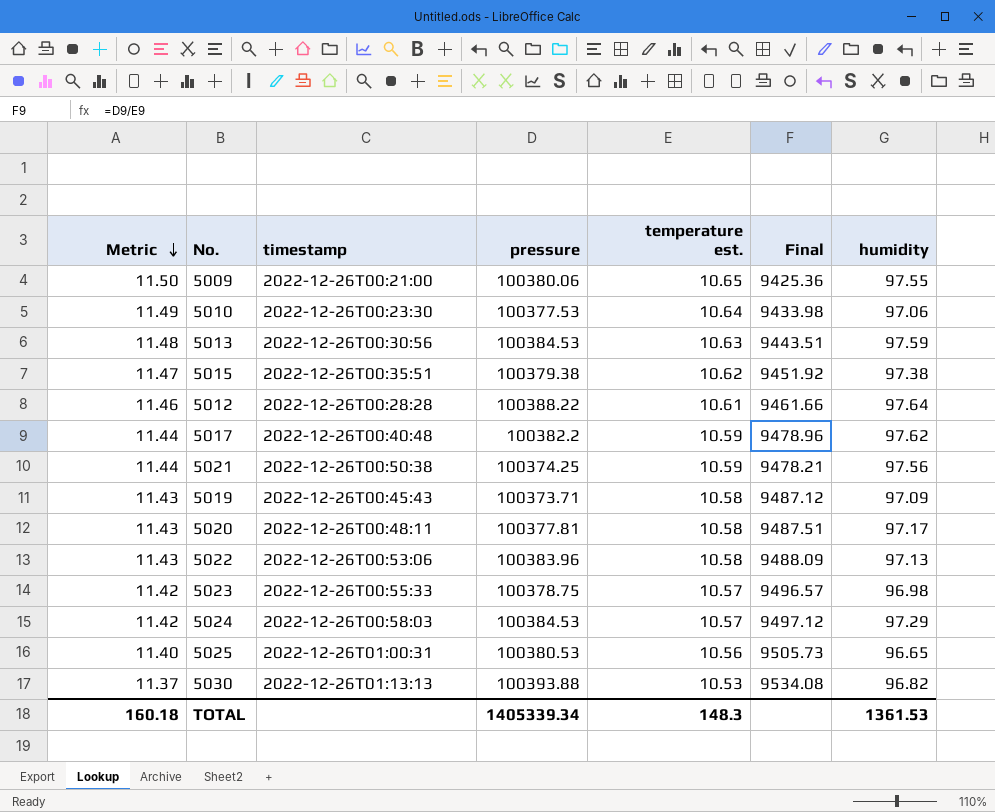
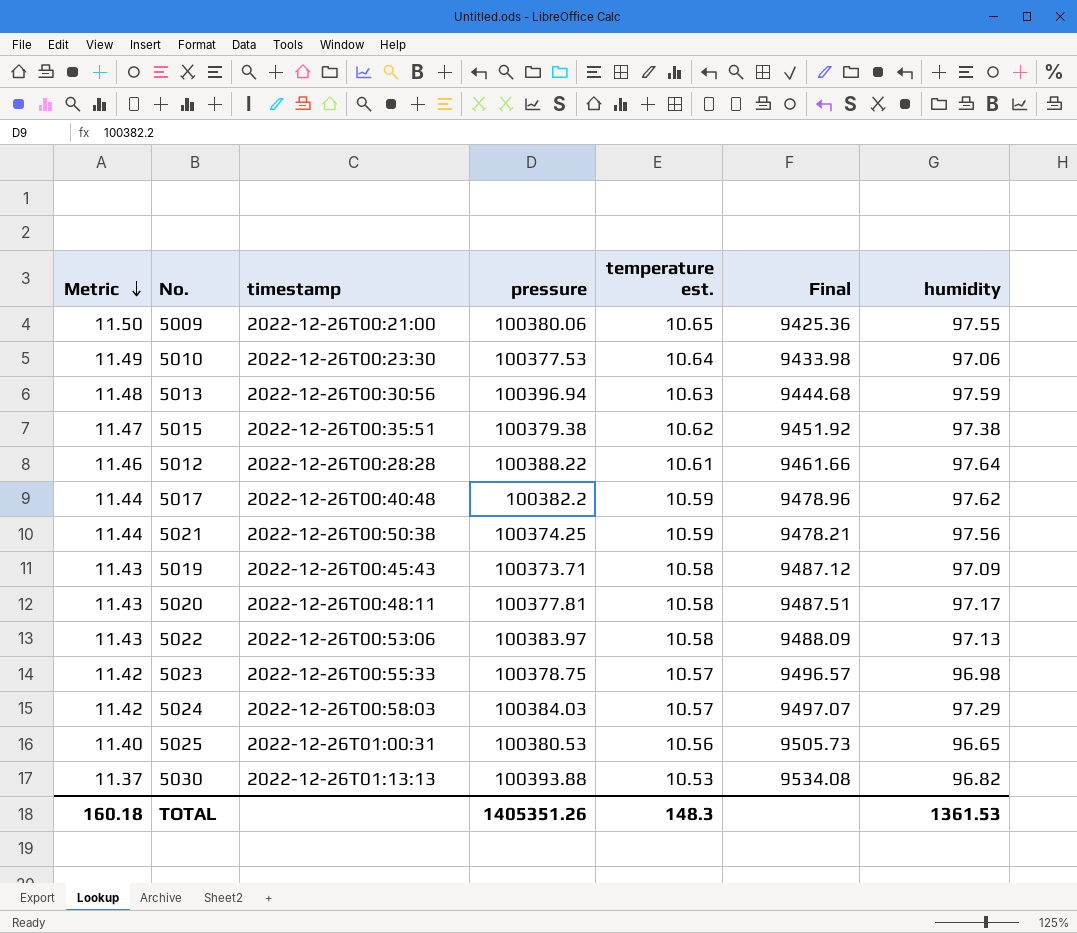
5013 | pressure: 100384.53 -> 100396.94
5013 | Final: 9443.51 -> 9444.68
5022 | pressure: 100383.96 -> 100383.97
5024 | pressure: 100384.53 -> 100384.03
5024 | Final: 9497.12 -> 9497.07
TOTAL | pressure: 1405339.34 -> 1405351.26

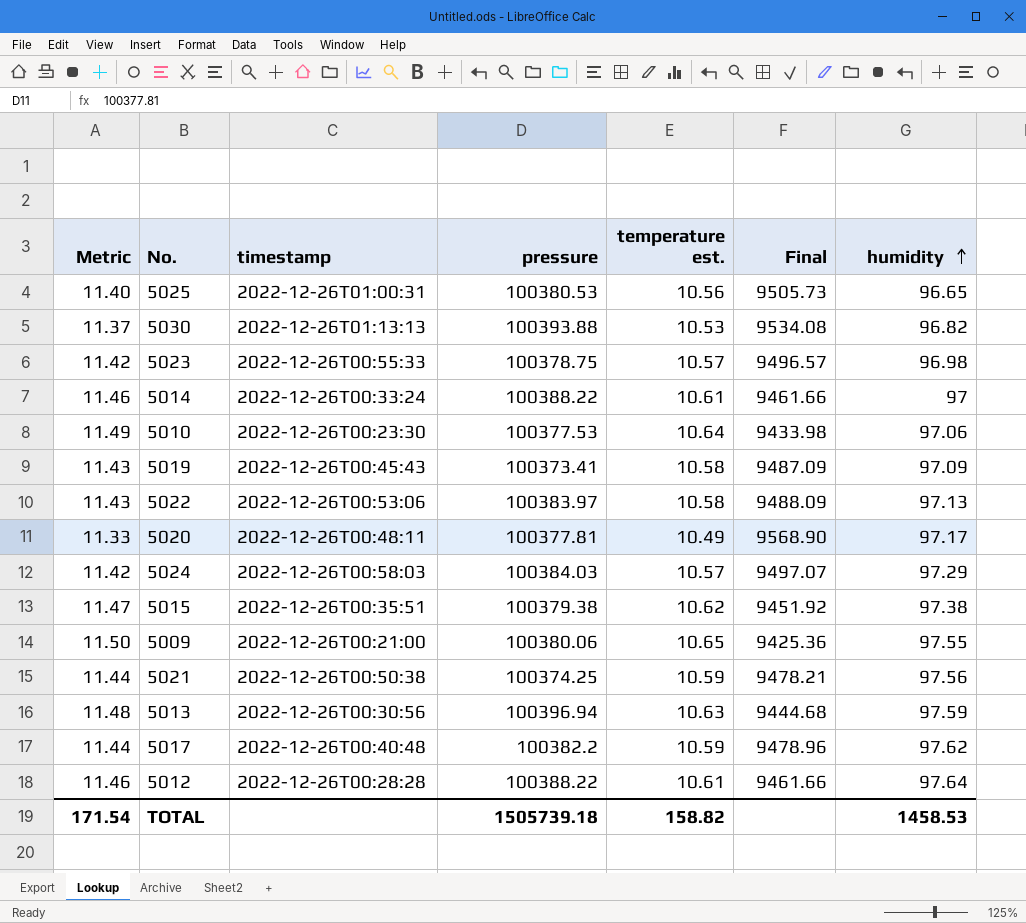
row order: Metric descending -> humidity ascending
row 5014: none -> 11.46 | 2022-12-26T00:33:24 | 100388.22 | 10.61 | 9461.66 | 97
5019 | pressure: 100373.71 -> 100373.41
5019 | Final: 9487.12 -> 9487.09
5020 | Metric: 11.43 -> 11.33
5020 | temperature est.: 10.58 -> 10.49
5020 | Final: 9487.51 -> 9568.90
TOTAL | Metric: 160.18 -> 171.54
TOTAL | pressure: 1405351.26 -> 1505739.18
TOTAL | temperature est.: 148.3 -> 158.82
TOTAL | humidity: 1361.53 -> 1458.53

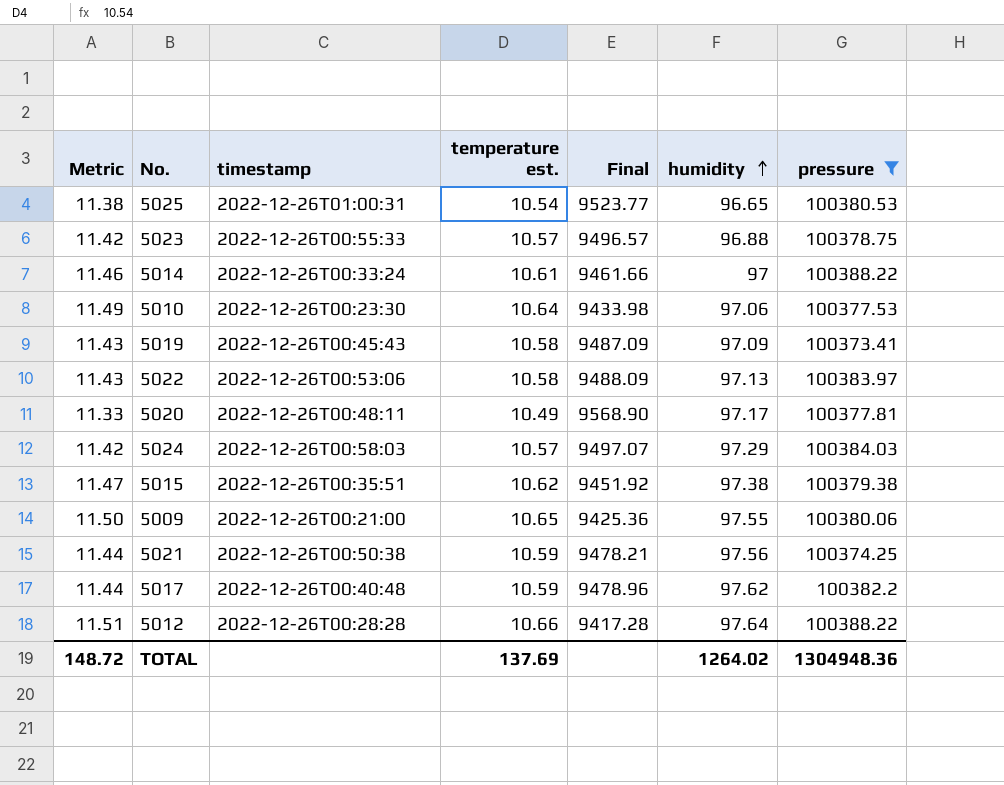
filter: none -> pressure <= 100388.22
column pressure | position: 4 -> 7
5025 | Metric: 11.40 -> 11.38
5025 | temperature est.: 10.56 -> 10.54
5025 | Final: 9505.73 -> 9523.77
5023 | humidity: 96.98 -> 96.88
5012 | Metric: 11.46 -> 11.51
5012 | temperature est.: 10.61 -> 10.66
5012 | Final: 9461.66 -> 9417.28
TOTAL | Metric: 171.54 -> 148.72
TOTAL | temperature est.: 158.82 -> 137.69
TOTAL | humidity: 1458.53 -> 1264.02
TOTAL | pressure: 1505739.18 -> 1304948.36

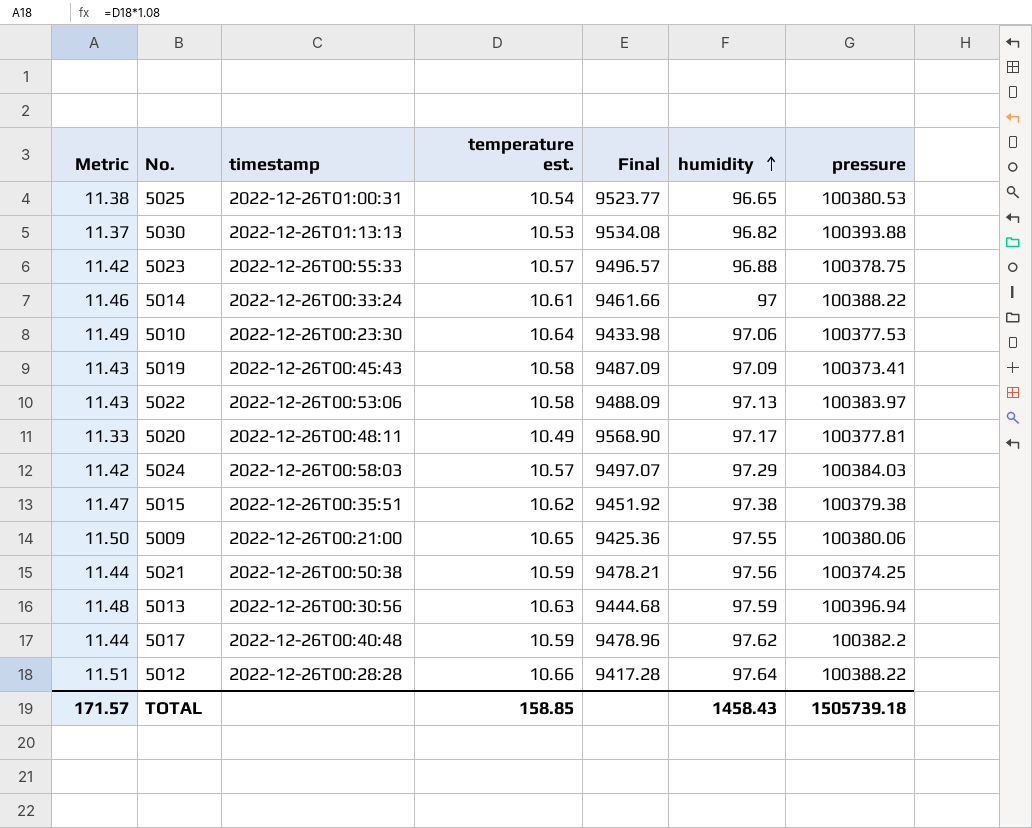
filter: pressure <= 100388.22 -> none
TOTAL | Metric: 148.72 -> 171.57
TOTAL | temperature est.: 137.69 -> 158.85
TOTAL | humidity: 1264.02 -> 1458.43
TOTAL | pressure: 1304948.36 -> 1505739.18

